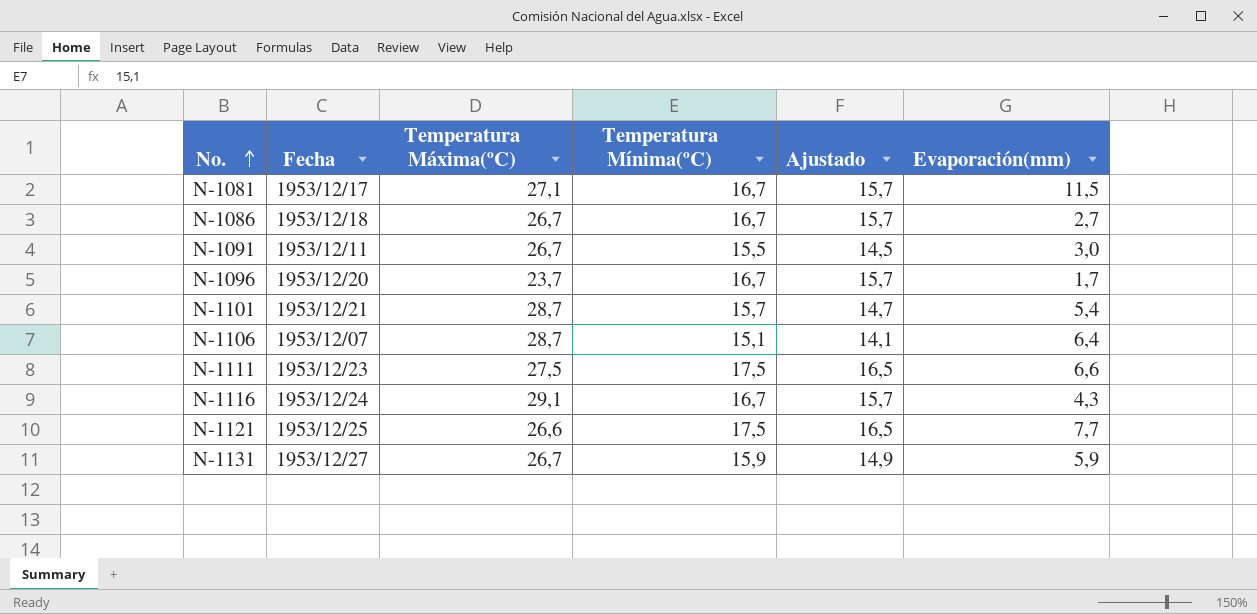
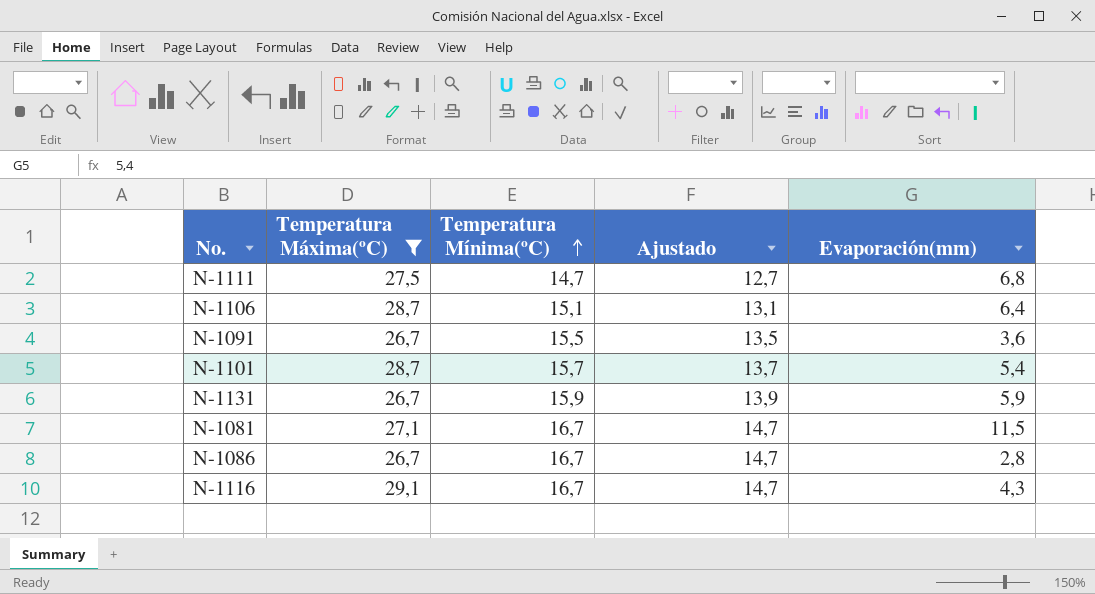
filter: none -> Temperatura Máxima(ºC) >= 26,7
row order: No. ascending -> Temperatura Mínima(ºC) ascending
column Fecha | position: 2 -> none
column Ajustado | formula: [Temperatura Mínima(ºC)] - 1 -> [Temperatura Mínima(ºC)] - 2
N-1111 | Temperatura Mínima(ºC): 17,5 -> 14,7
N-1111 | Evaporación(mm): 6,6 -> 6,8
N-1091 | Evaporación(mm): 3,0 -> 3,6
N-1086 | Evaporación(mm): 2,7 -> 2,8

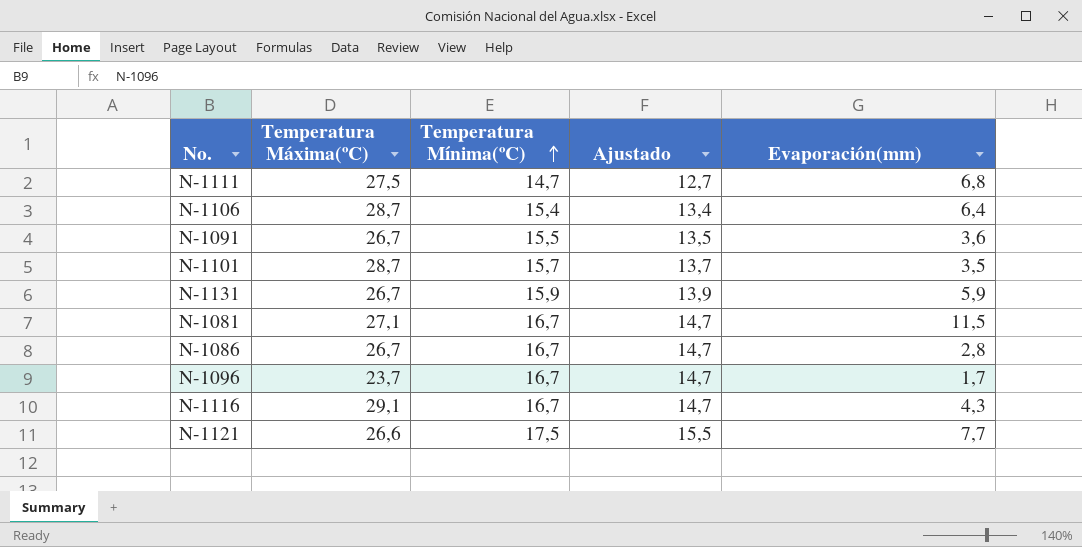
filter: Temperatura Máxima(ºC) >= 26,7 -> none
N-1106 | Temperatura Mínima(ºC): 15,1 -> 15,4
N-1106 | Ajustado: 13,1 -> 13,4
N-1101 | Evaporación(mm): 5,4 -> 3,5

